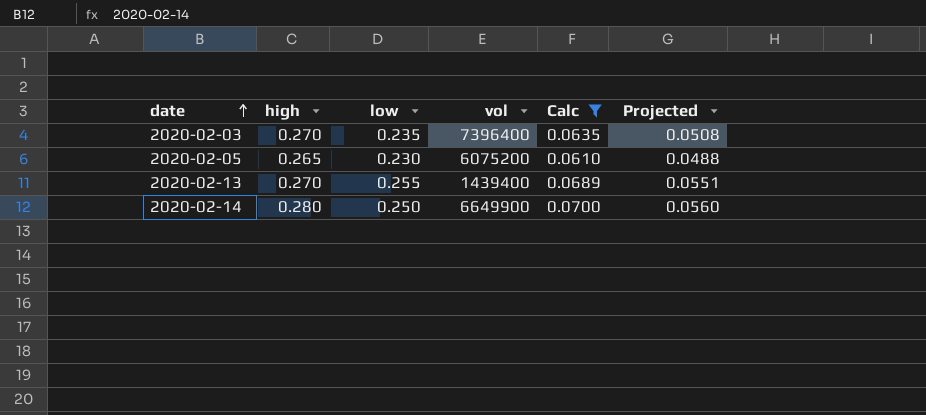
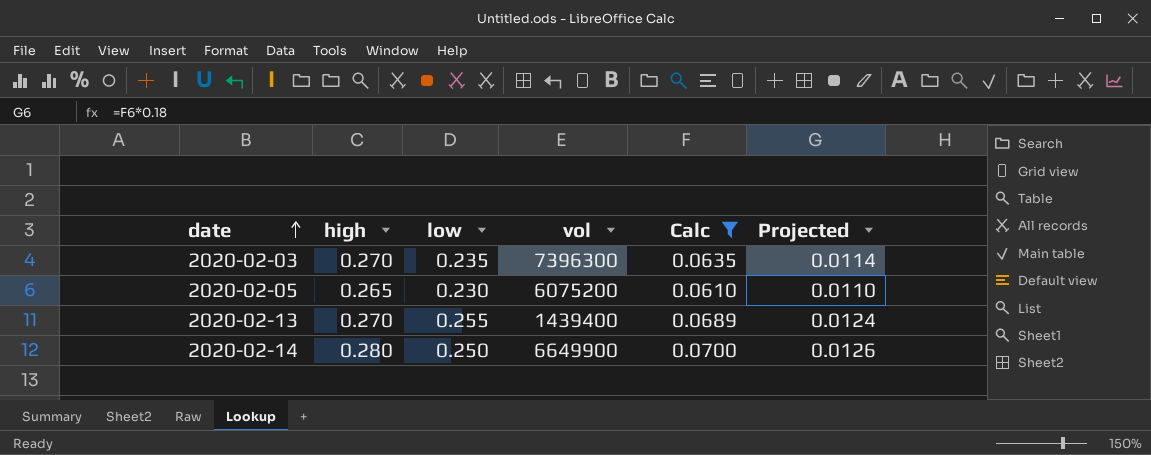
column Projected | formula: [Calc] * 0.8 -> [Calc] * 0.18
2020-02-03 | vol: 7396400 -> 7396300

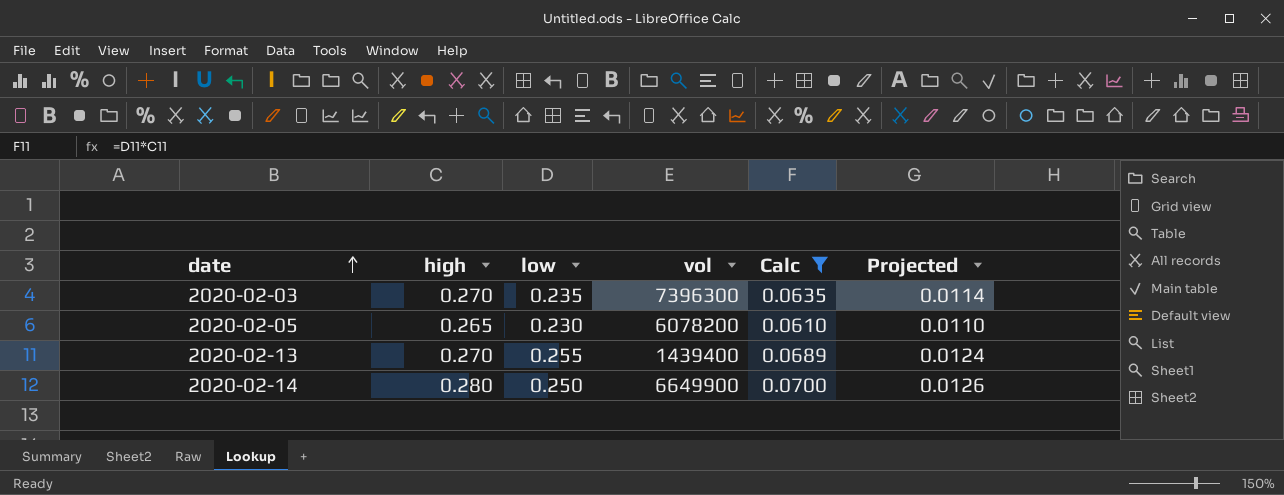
2020-02-05 | vol: 6075200 -> 6078200

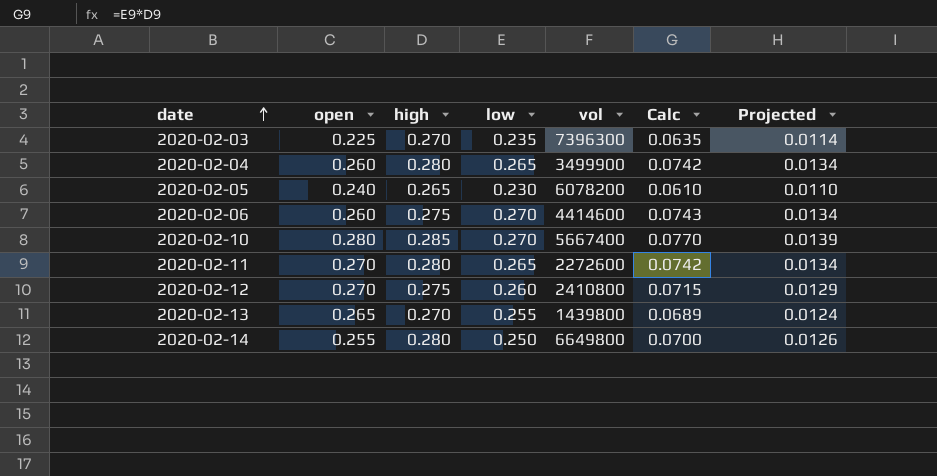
filter: Calc <= 0.0700 -> none
column open | position: none -> 2
2020-02-13 | vol: 1439400 -> 1439800
2020-02-14 | vol: 6649900 -> 6649800

